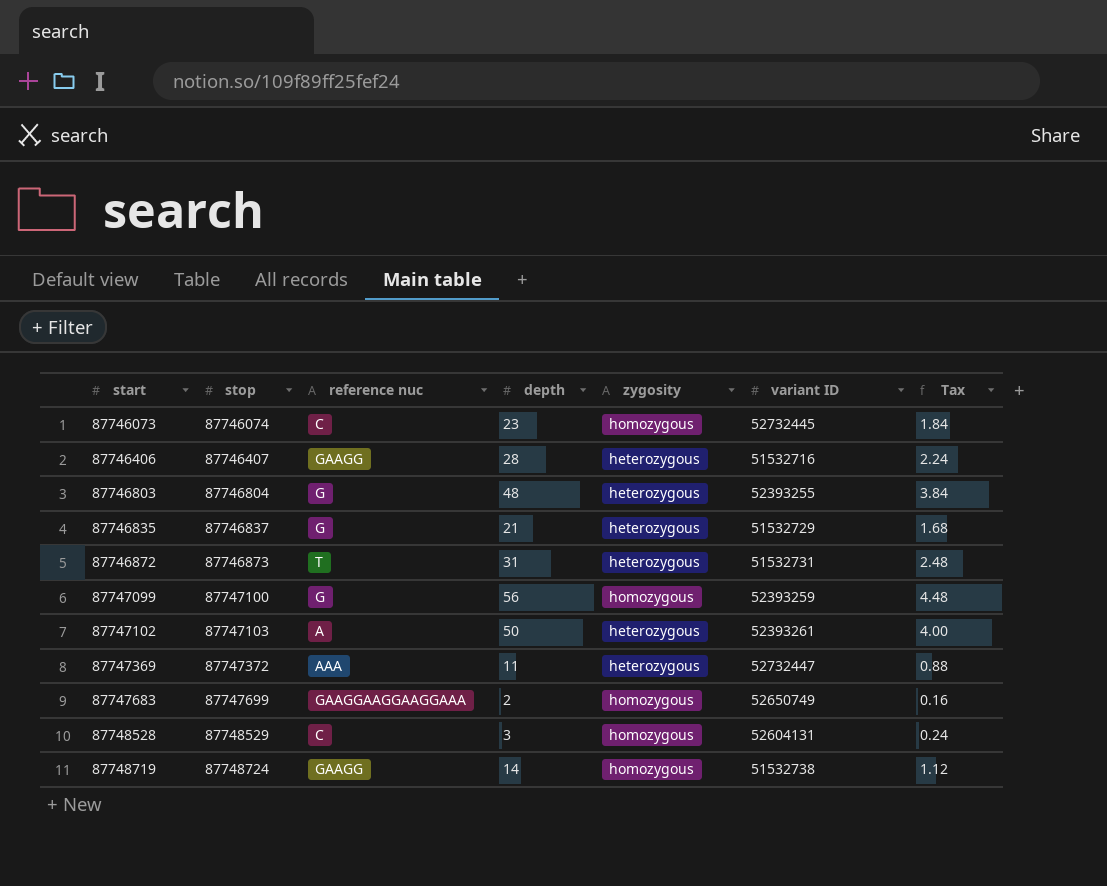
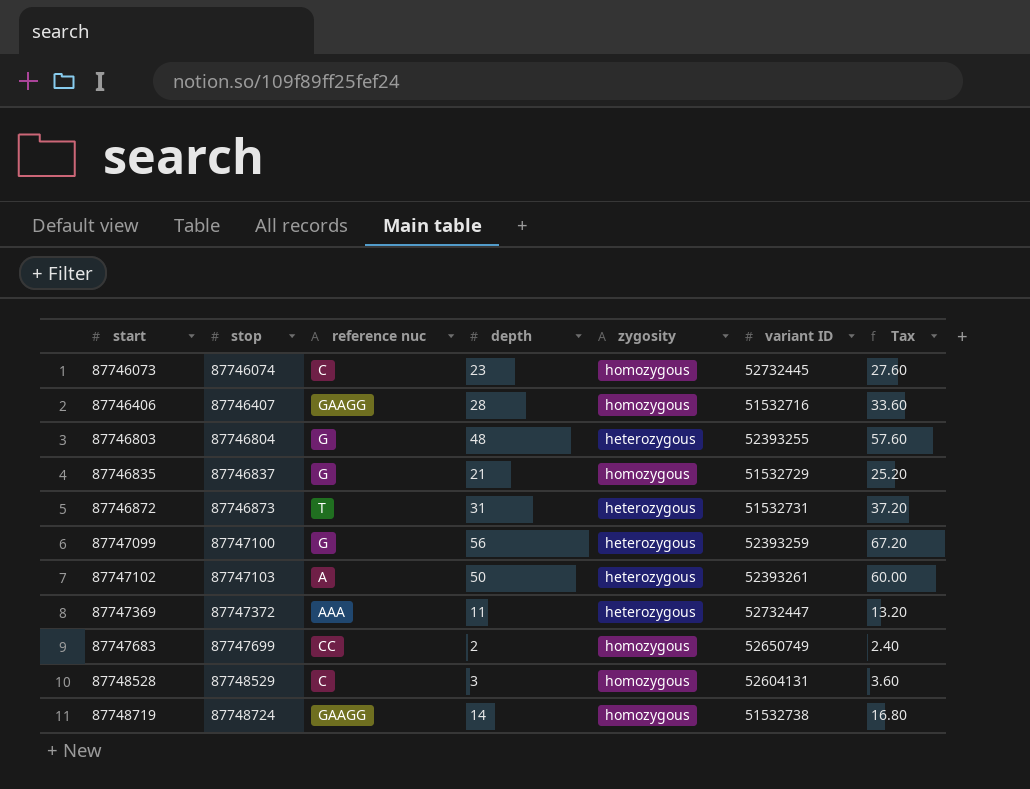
column Tax | formula: [depth] * 0.08 -> [depth] * 1.2
87746406 | zygosity: heterozygous -> homozygous
87746835 | zygosity: heterozygous -> homozygous
87747099 | zygosity: homozygous -> heterozygous
87747683 | reference nuc: GAAGGAAGGAAGGAAA -> CC

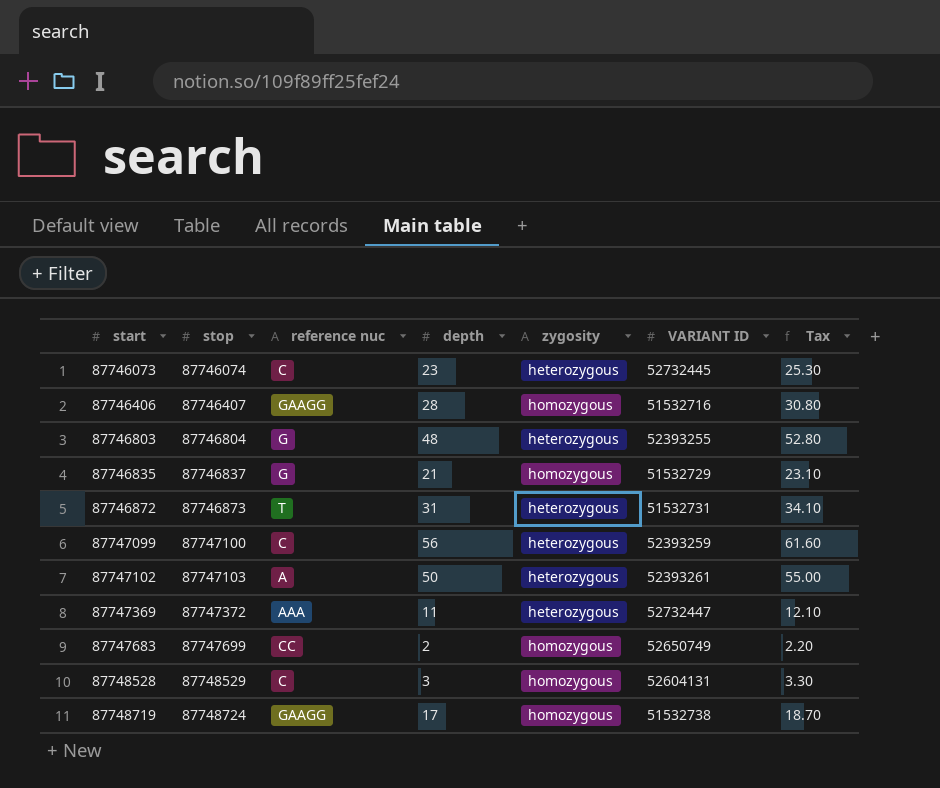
column name: variant ID -> VARIANT ID
column Tax | formula: [depth] * 1.2 -> [depth] * 1.1
87746073 | zygosity: homozygous -> heterozygous
87747099 | reference nuc: G -> C
87748719 | depth: 14 -> 17

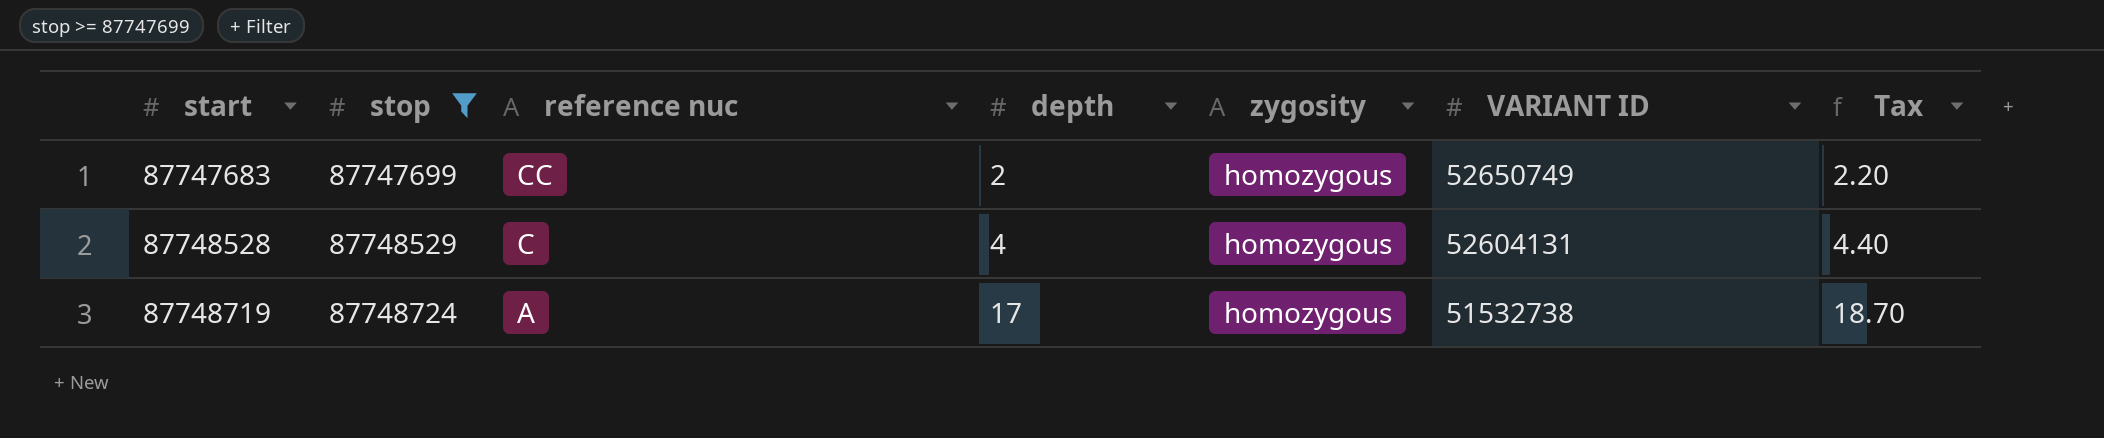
filter: none -> stop >= 87747699
87748528 | depth: 3 -> 4
87748528 | Tax: 3.30 -> 4.40
87748719 | reference nuc: GAAGG -> A

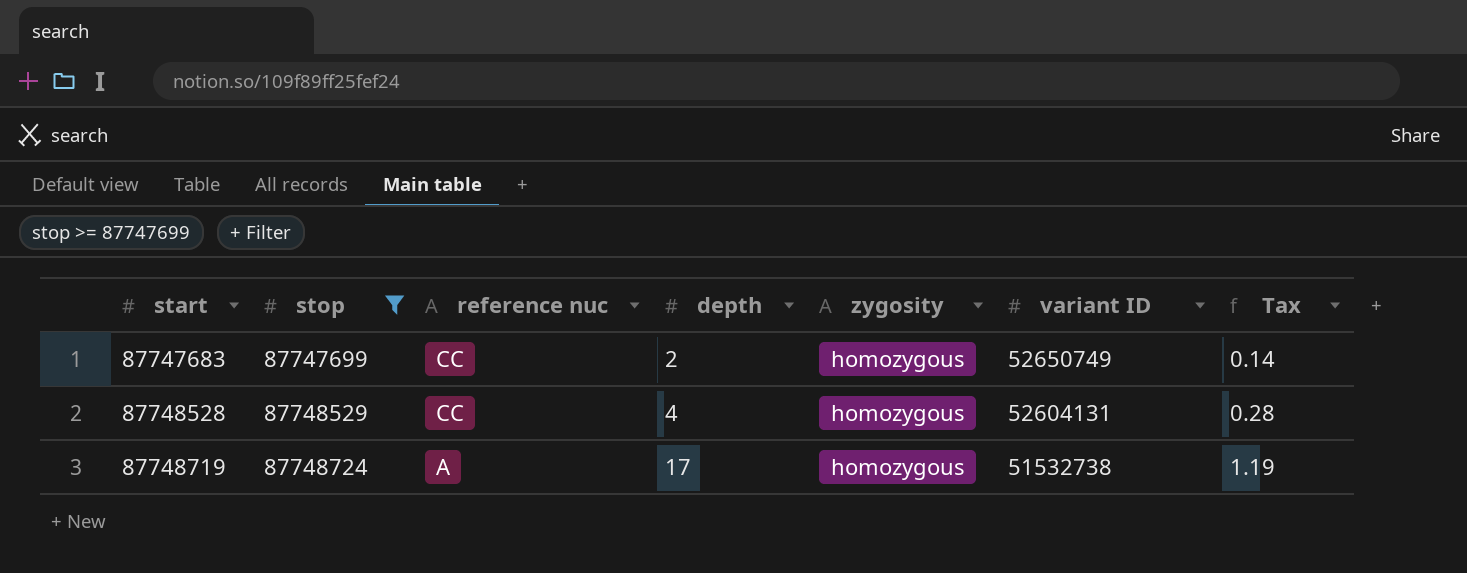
column name: VARIANT ID -> variant ID
column Tax | formula: [depth] * 1.1 -> [depth] * 0.07
87748528 | reference nuc: C -> CC

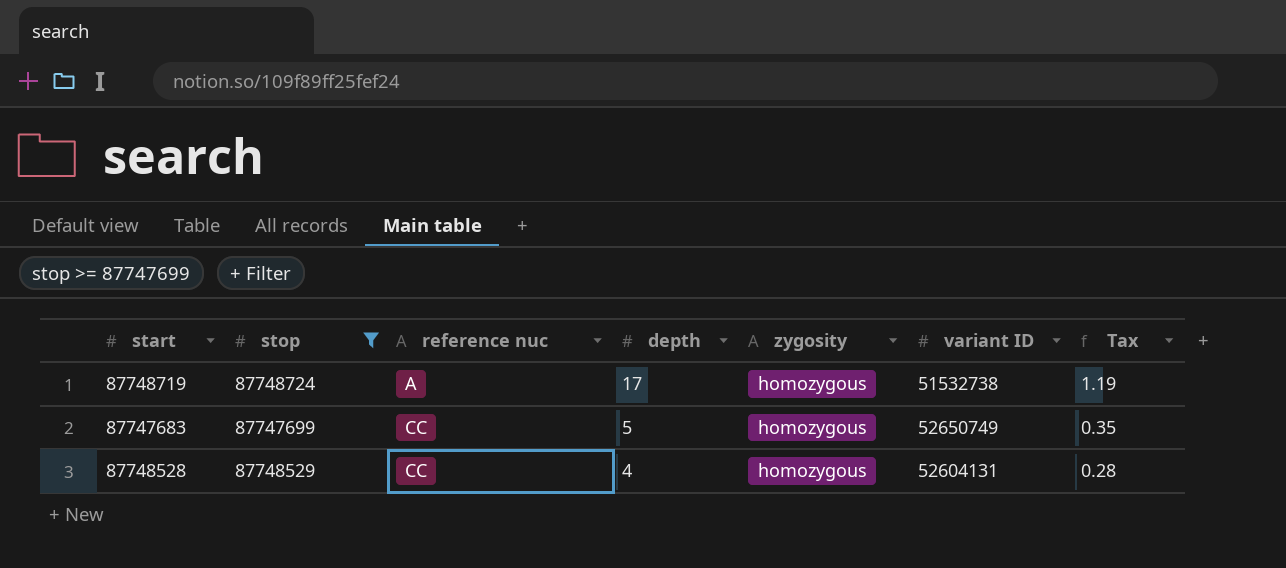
row order: start ascending -> reference nuc ascending
87747683 | depth: 2 -> 5
87747683 | Tax: 0.14 -> 0.35

